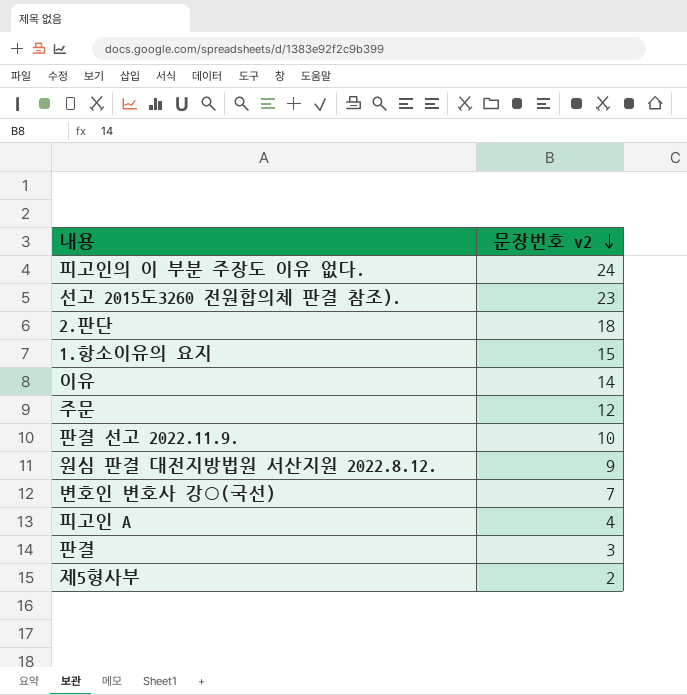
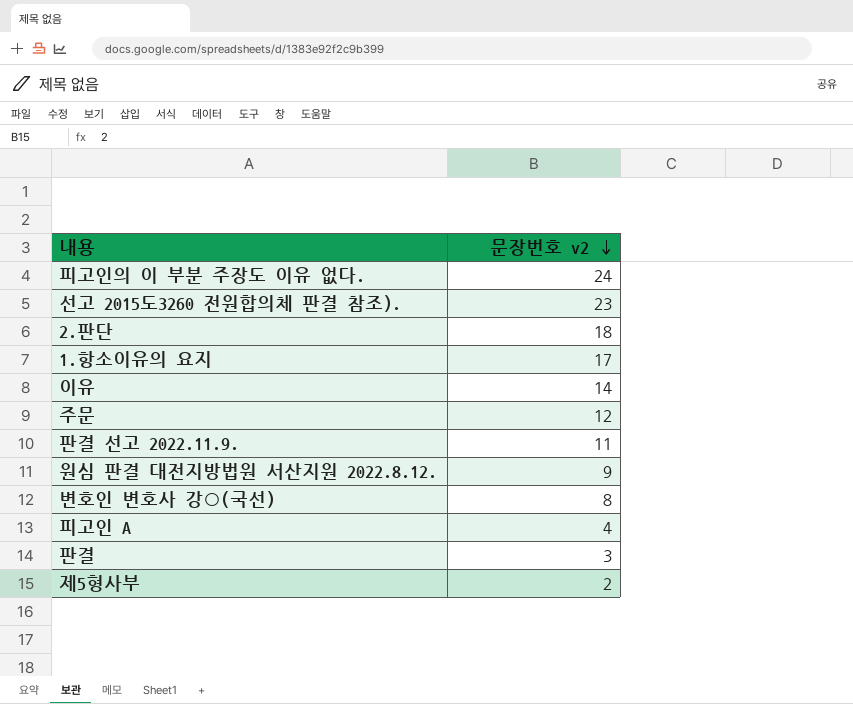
1.항소이유의 요지 | 문장번호 v2: 15 -> 17
판결 선고 2022.11.9. | 문장번호 v2: 10 -> 11
변호인 변호사 강○(국선) | 문장번호 v2: 7 -> 8

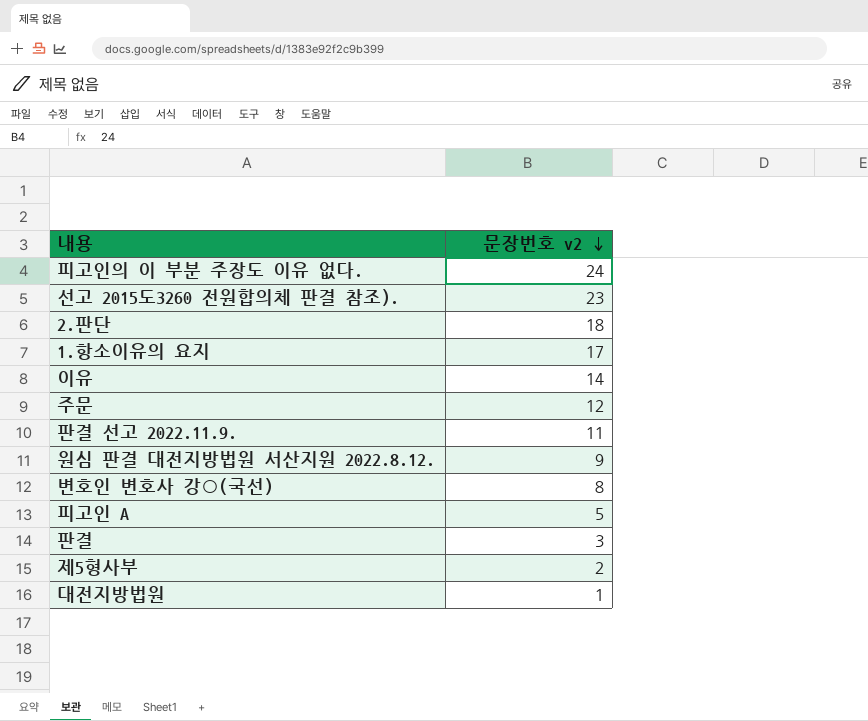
피고인 A | 문장번호 v2: 4 -> 5
row 대전지방법원: none -> 1

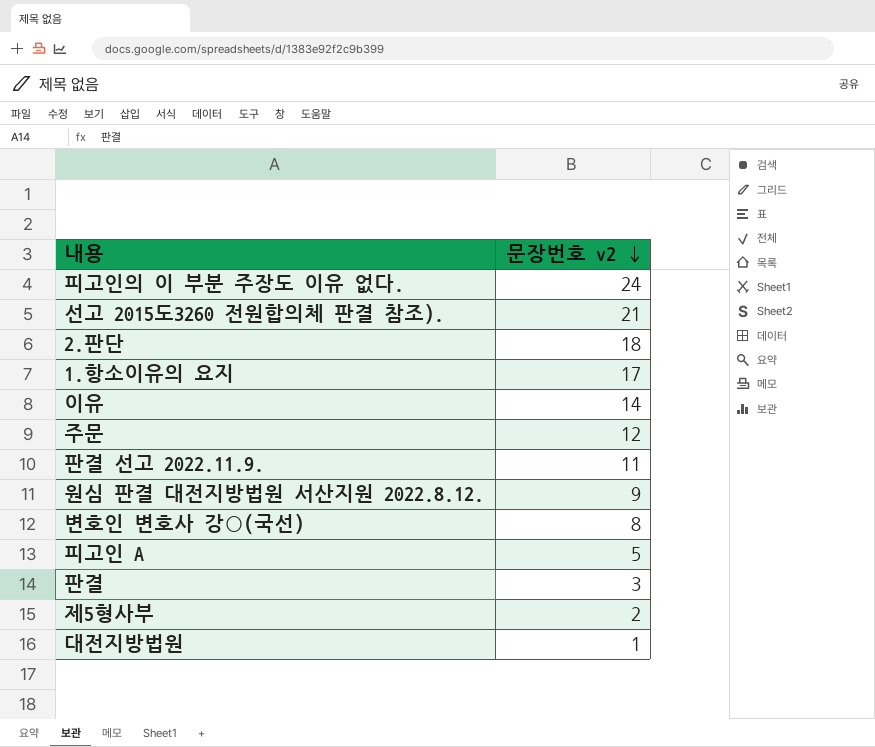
선고 2015도3260 전원합의체 판결 참조). | 문장번호 v2: 23 -> 21

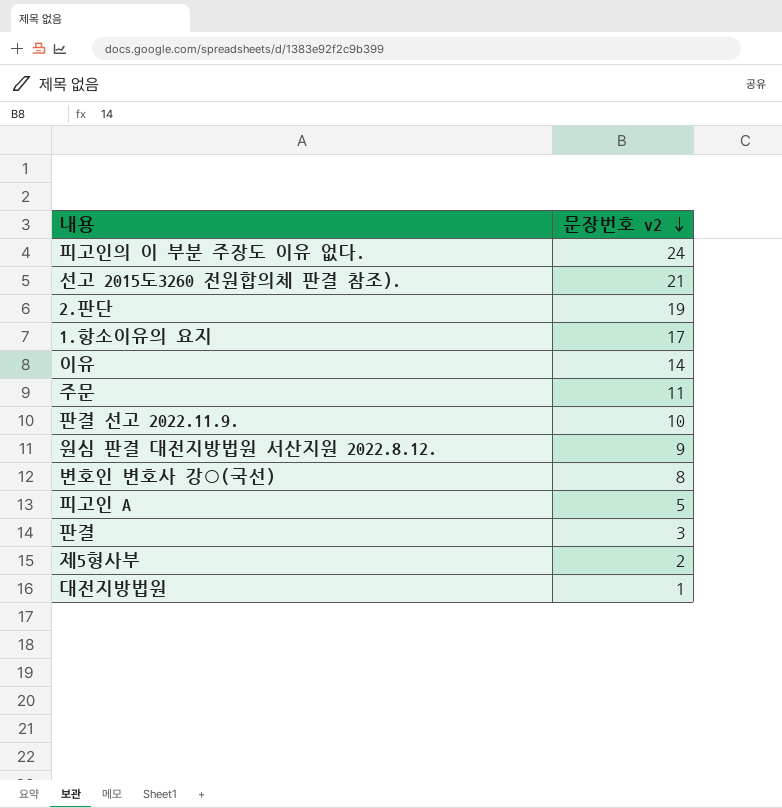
2.판단 | 문장번호 v2: 18 -> 19
주문 | 문장번호 v2: 12 -> 11
판결 선고 2022.11.9. | 문장번호 v2: 11 -> 10

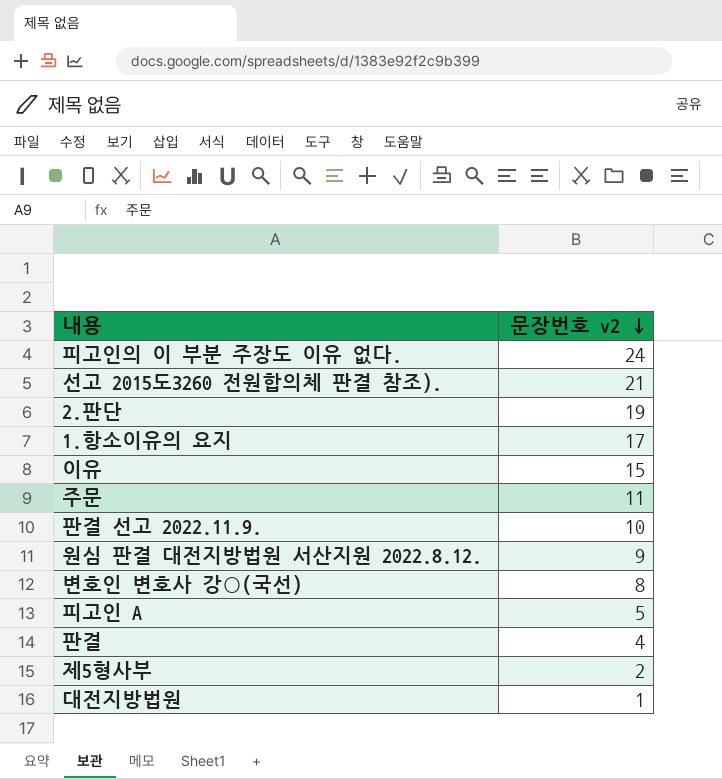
이유 | 문장번호 v2: 14 -> 15
판결 | 문장번호 v2: 3 -> 4

